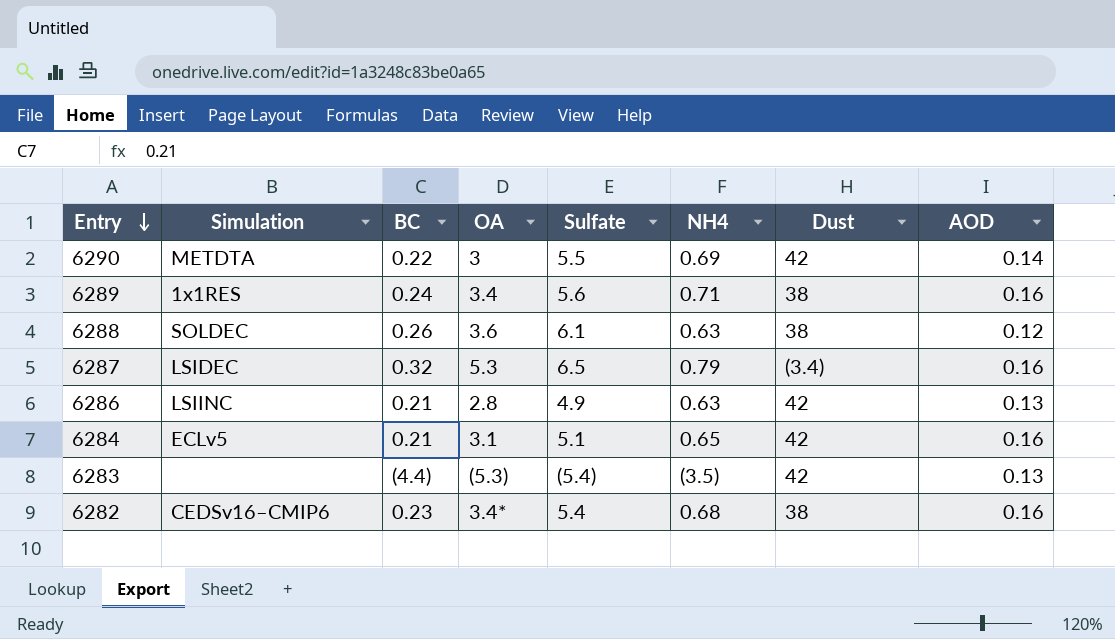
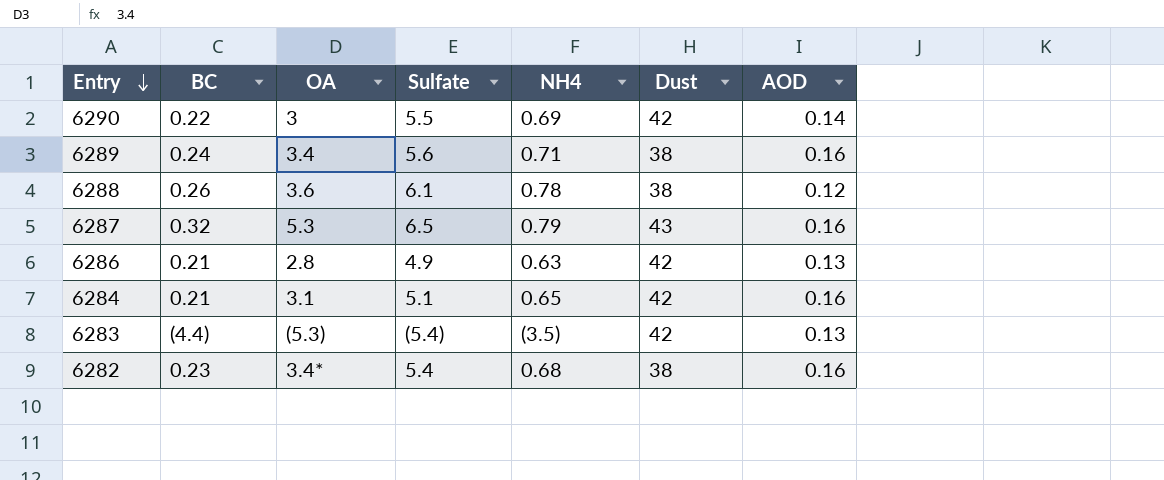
column Simulation | position: 2 -> none
6288 | NH4: 0.63 -> 0.78
6287 | Dust: (3.4) -> 43

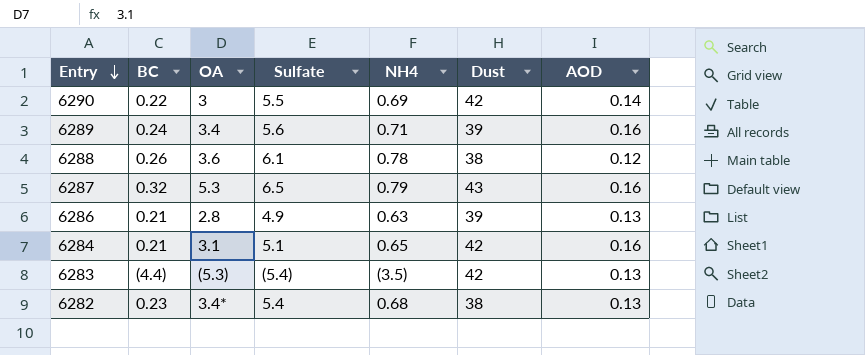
6289 | Dust: 38 -> 39
6286 | Dust: 42 -> 39
6282 | AOD: 0.16 -> 0.13

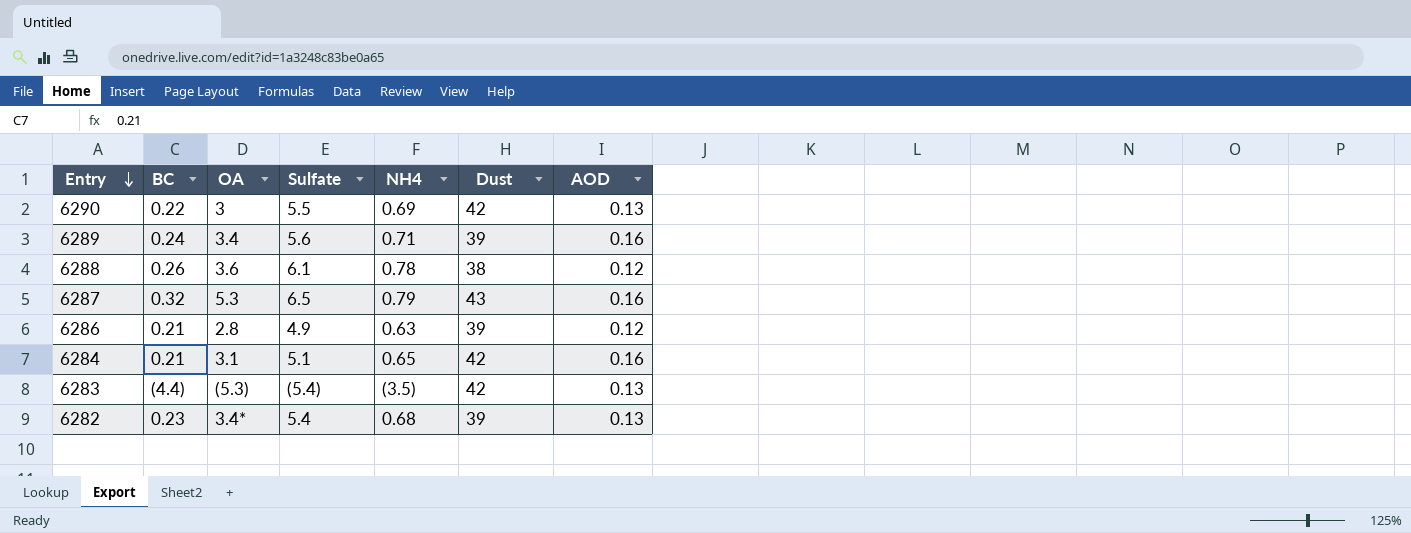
6290 | AOD: 0.14 -> 0.13
6286 | AOD: 0.13 -> 0.12
6282 | Dust: 38 -> 39

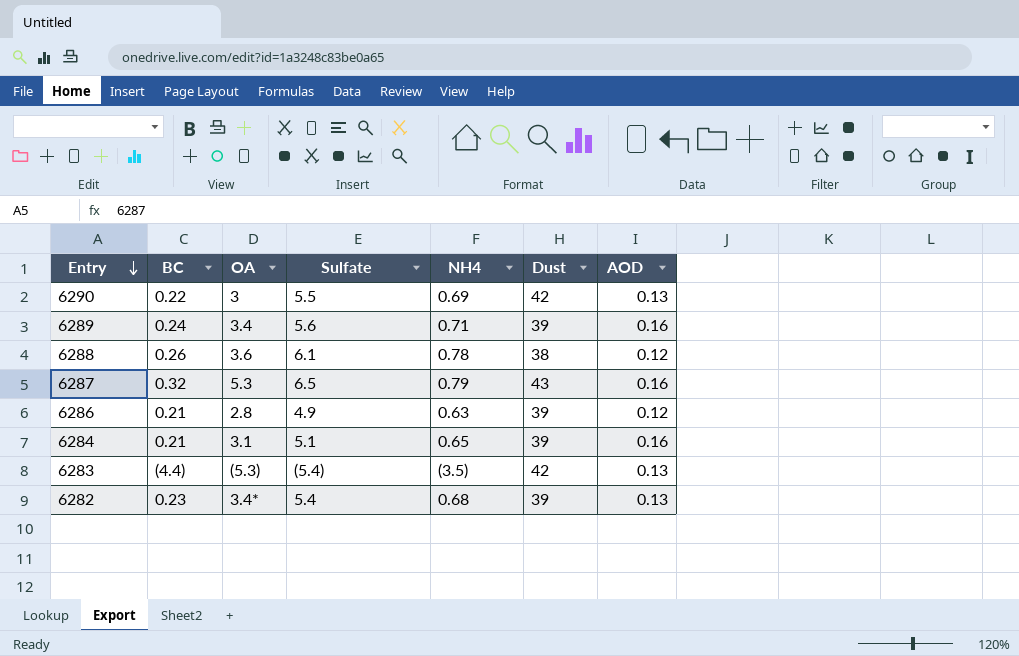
6284 | Dust: 42 -> 39

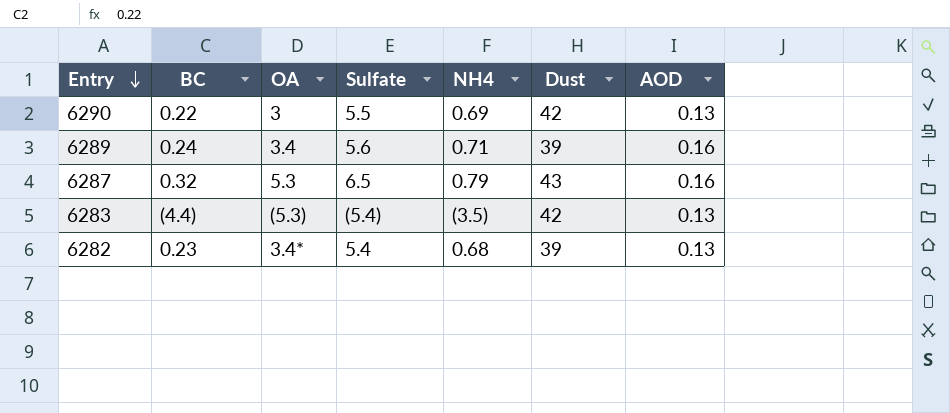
row 6288: 0.26 | 3.6 | 6.1 | 0.78 | 38 | 0.12 -> none
row 6286: 0.21 | 2.8 | 4.9 | 0.63 | 39 | 0.12 -> none
row 6284: 0.21 | 3.1 | 5.1 | 0.65 | 39 | 0.16 -> none

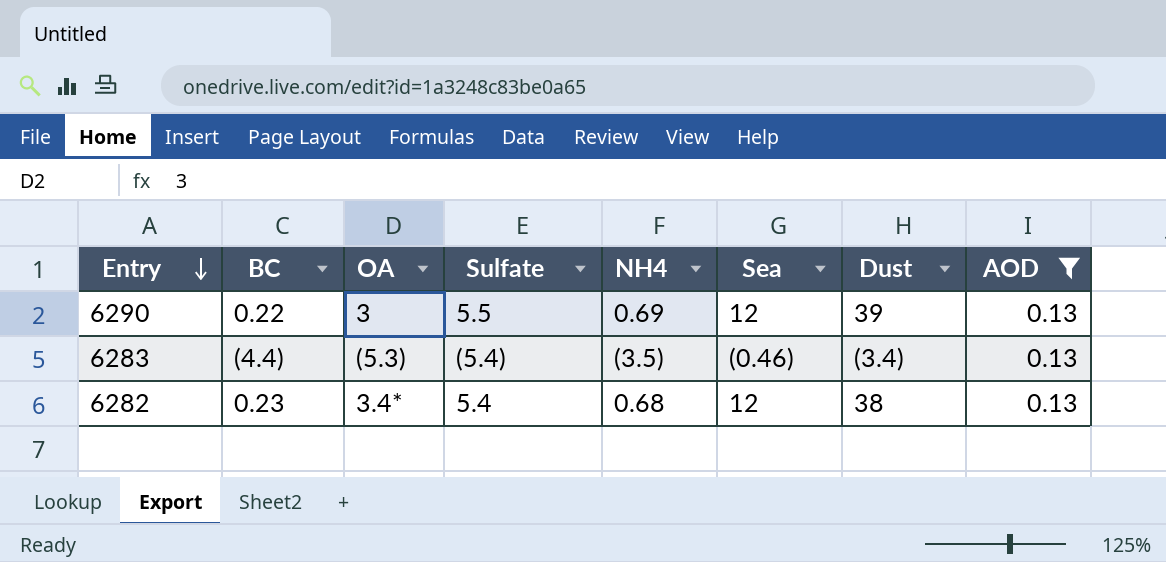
filter: none -> AOD = 0.13
column Sea | position: none -> 6
6290 | Dust: 42 -> 39
6283 | Dust: 42 -> (3.4)
6282 | Dust: 39 -> 38

